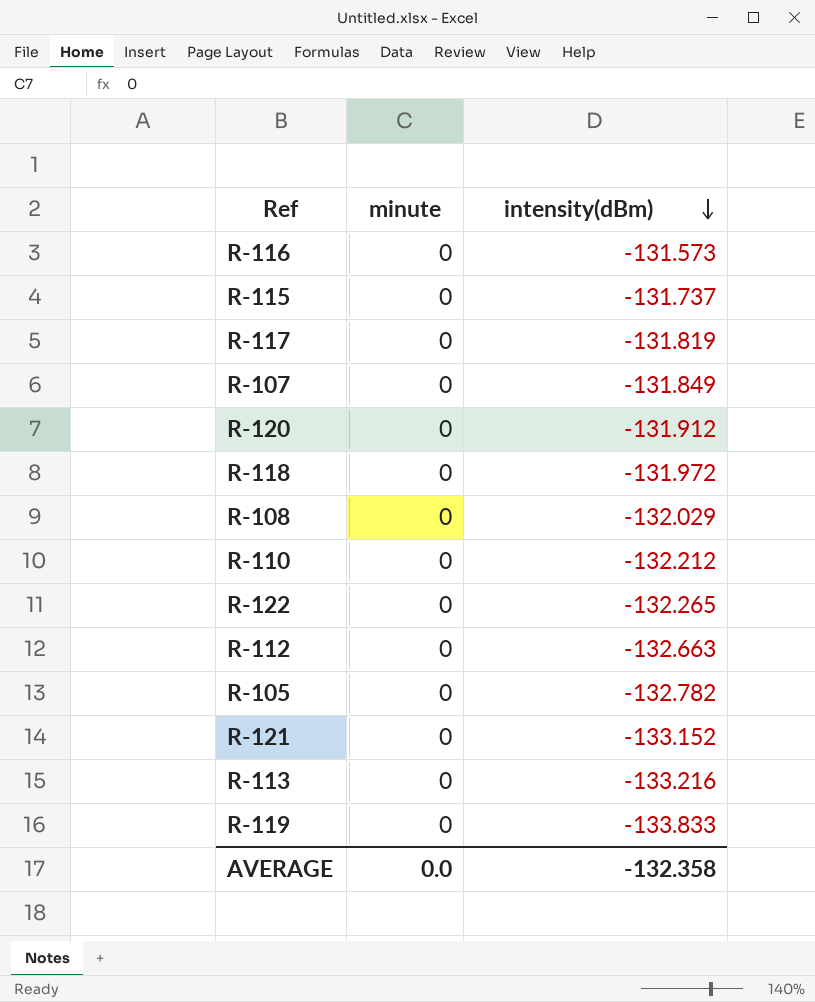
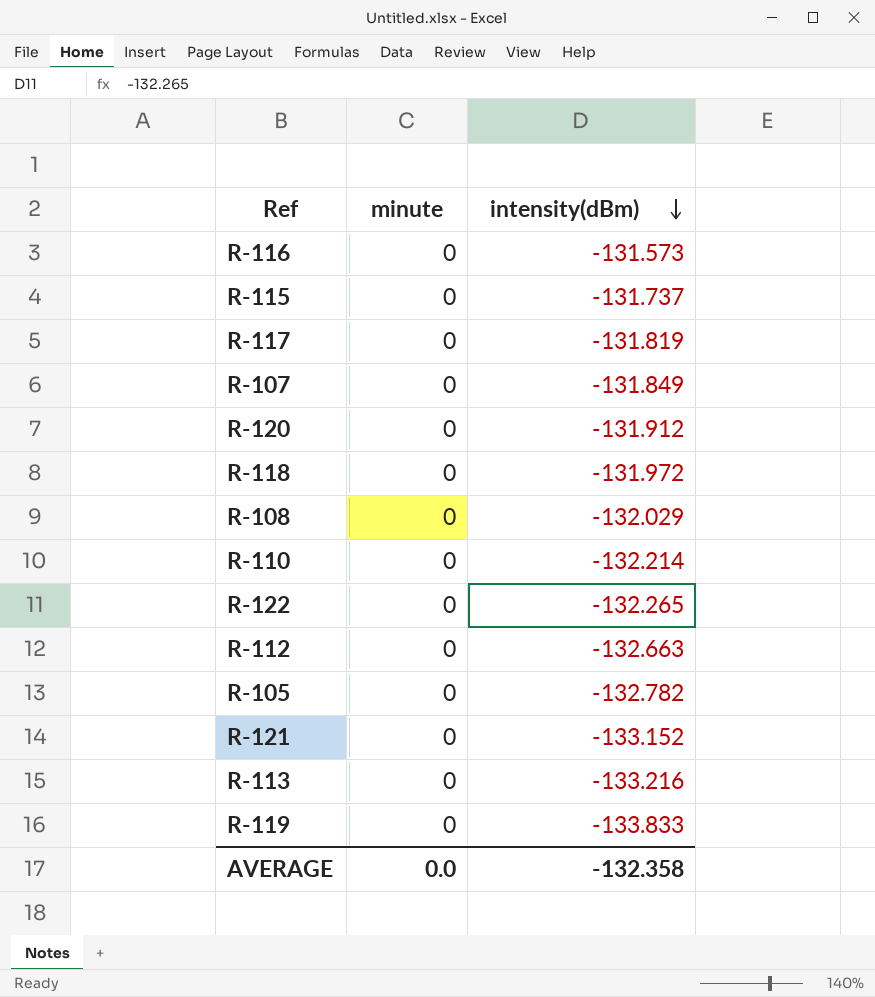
R-110 | intensity(dBm): -132.212 -> -132.214

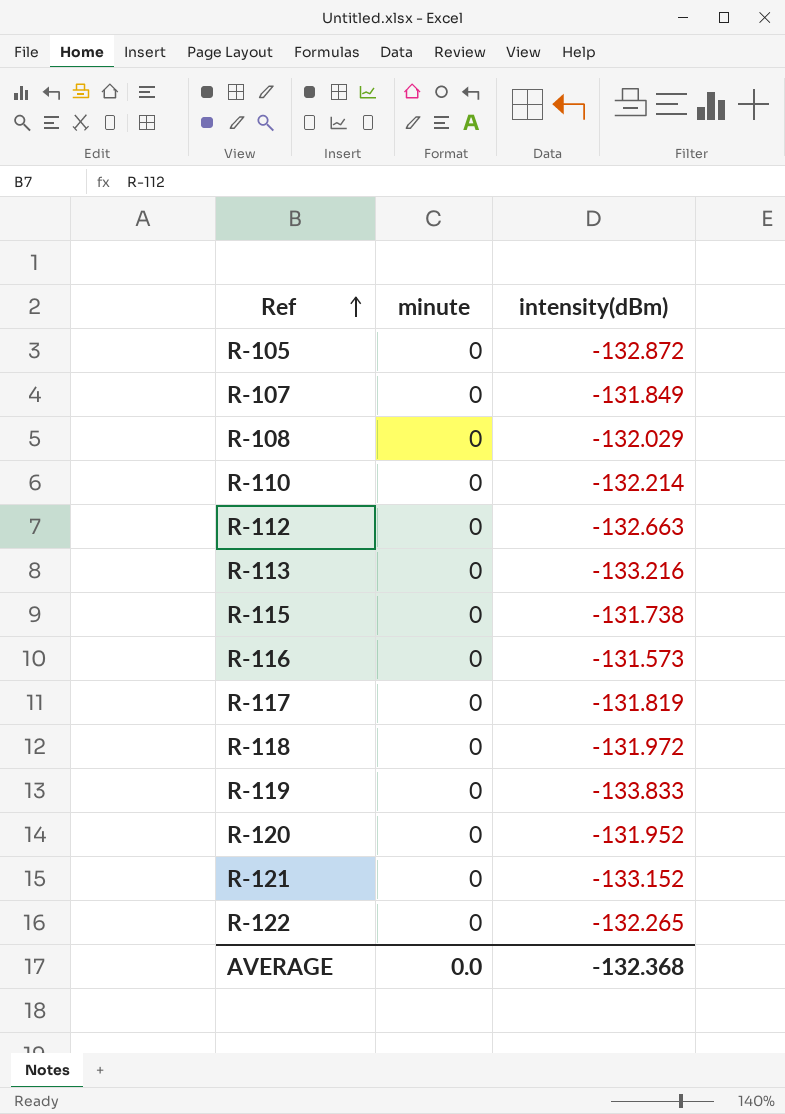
row order: intensity(dBm) descending -> Ref ascending
R-105 | intensity(dBm): -132.782 -> -132.872
R-115 | intensity(dBm): -131.737 -> -131.738
R-120 | intensity(dBm): -131.912 -> -131.952
AVERAGE | intensity(dBm): -132.358 -> -132.368

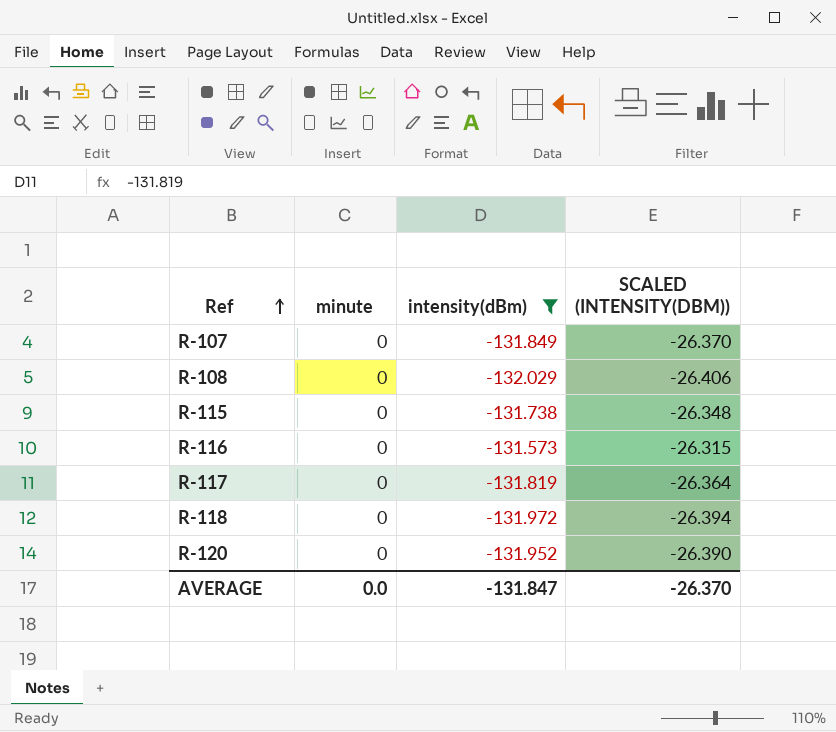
filter: none -> intensity(dBm) >= -132.029
column SCALED (INTENSITY(DBM)) | formula: none -> [intensity(dBm)] * 0.2
AVERAGE | intensity(dBm): -132.368 -> -131.847

